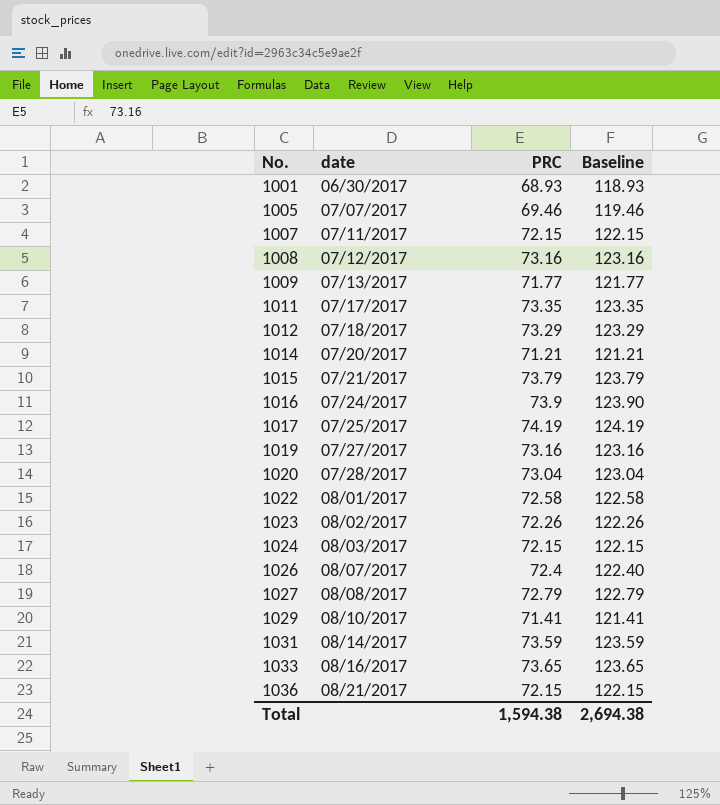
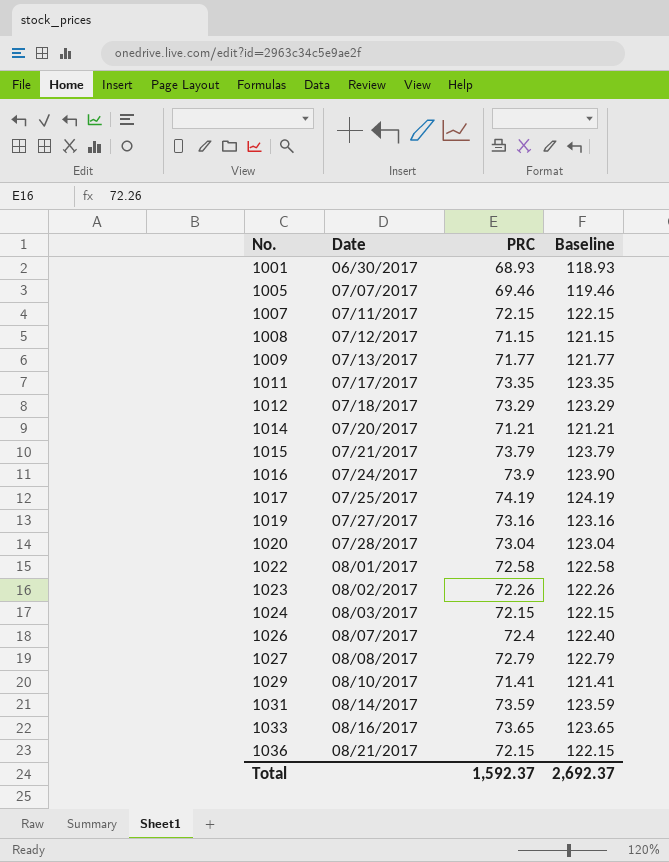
column name: date -> Date
1008 | PRC: 73.16 -> 71.15
1008 | Baseline: 123.16 -> 121.15
Total | PRC: 1,594.38 -> 1,592.37
Total | Baseline: 2,694.38 -> 2,692.37

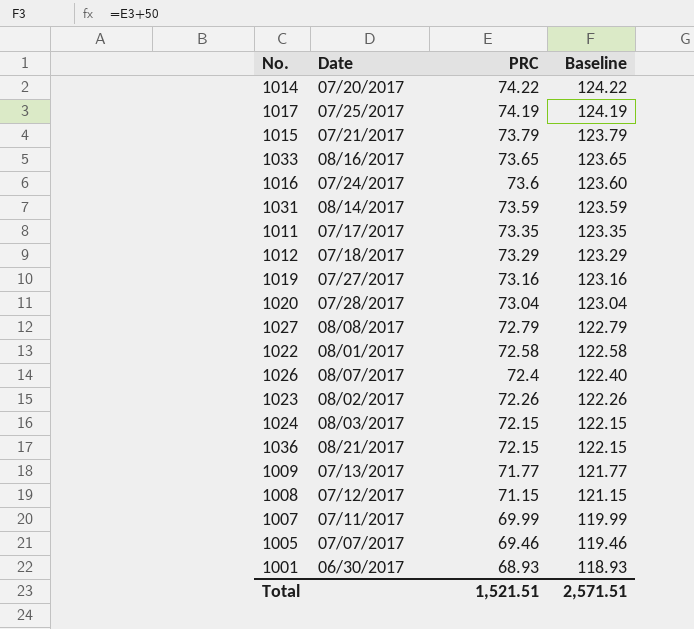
row order: No. ascending -> PRC descending
row 1029: 08/10/2017 | 71.41 | 121.41 -> none
1014 | PRC: 71.21 -> 74.22
1014 | Baseline: 121.21 -> 124.22
1016 | PRC: 73.9 -> 73.6
1016 | Baseline: 123.90 -> 123.60
1007 | PRC: 72.15 -> 69.99
1007 | Baseline: 122.15 -> 119.99
Total | PRC: 1,592.37 -> 1,521.51
Total | Baseline: 2,692.37 -> 2,571.51

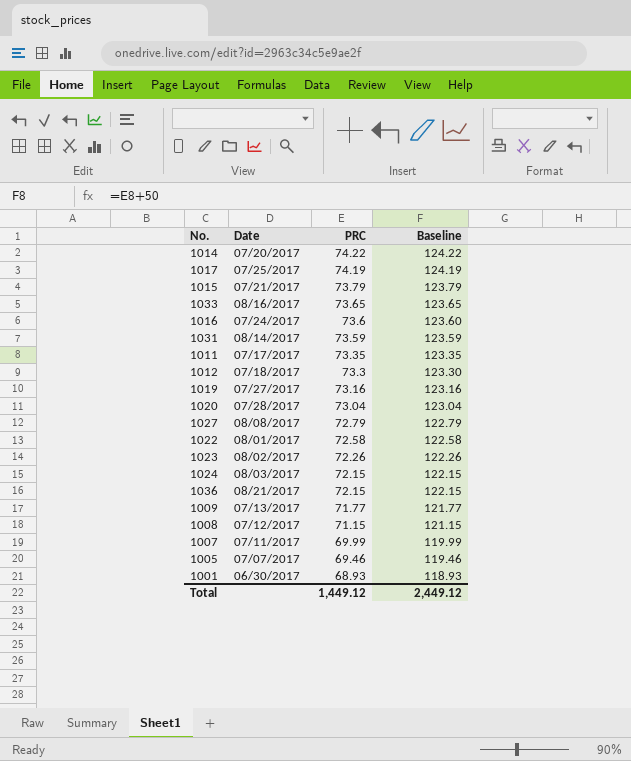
row 1026: 08/07/2017 | 72.4 | 122.40 -> none
1012 | PRC: 73.29 -> 73.3
1012 | Baseline: 123.29 -> 123.30
Total | PRC: 1,521.51 -> 1,449.12
Total | Baseline: 2,571.51 -> 2,449.12

